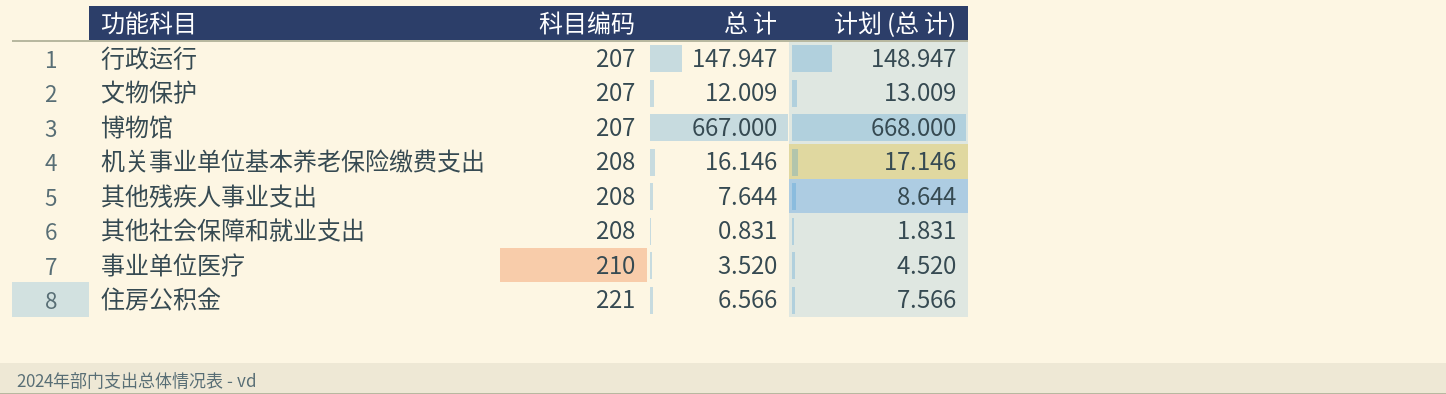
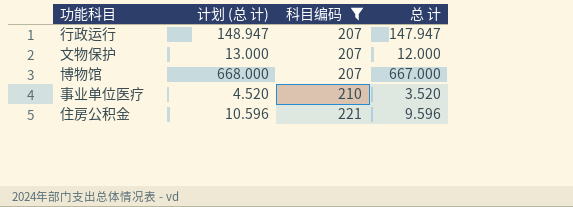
filter: none -> 科目编码 != 208
column 计划 (总 计) | position: 4 -> 2
文物保护 | 计划 (总 计): 13.009 -> 13.000
文物保护 | 总 计: 12.009 -> 12.000
住房公积金 | 计划 (总 计): 7.566 -> 10.596
住房公积金 | 总 计: 6.566 -> 9.596

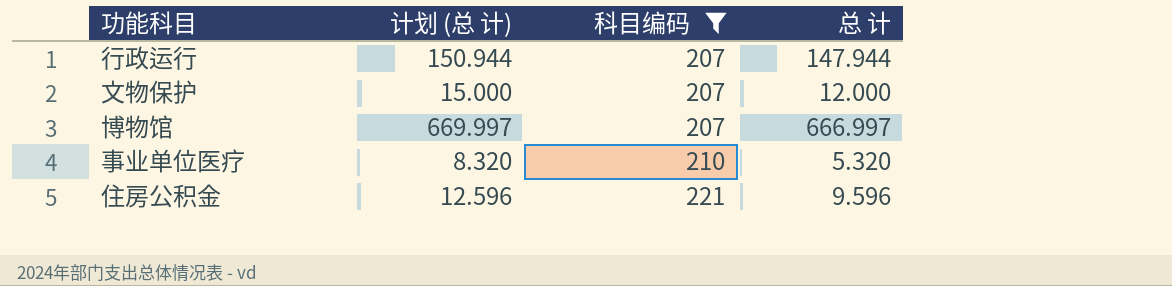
column 计划 (总 计) | formula: [总 计] + 1 -> [总 计] + 3
行政运行 | 总 计: 147.947 -> 147.944
博物馆 | 总 计: 667.000 -> 666.997
事业单位医疗 | 总 计: 3.520 -> 5.320

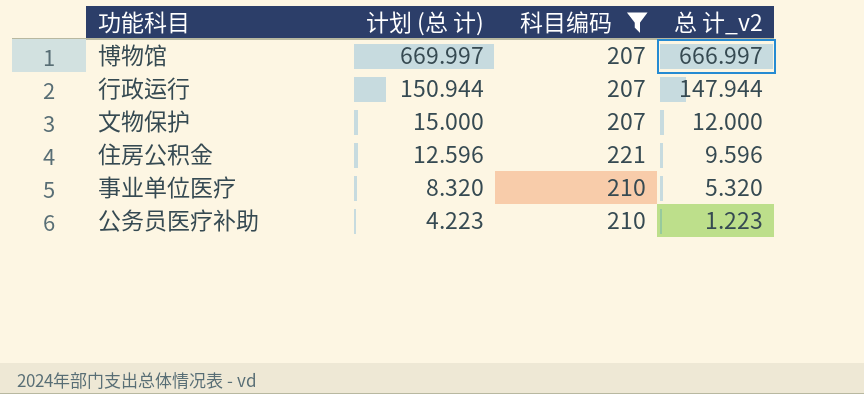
row order: 科目编码 ascending -> 计划 (总 计) descending
column name: 总 计 -> 总 计_v2
row 公务员医疗补助: none -> 4.223 | 210 | 1.223

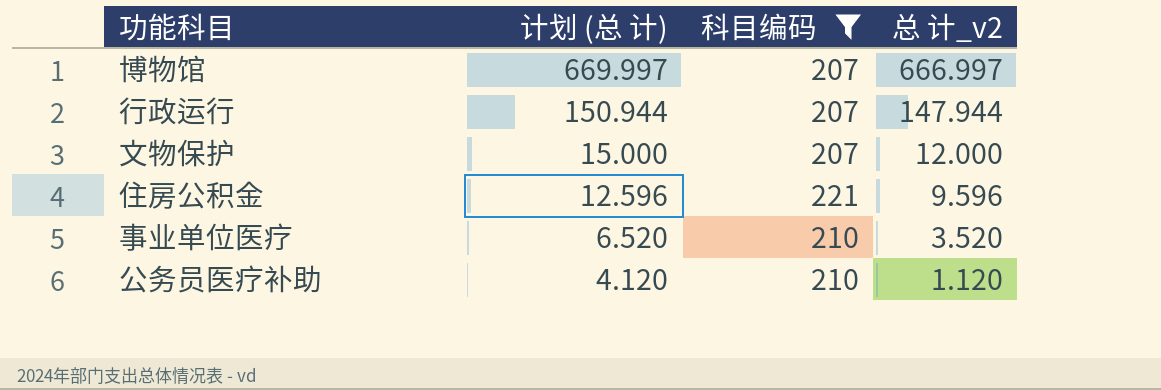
事业单位医疗 | 计划 (总 计): 8.320 -> 6.520
事业单位医疗 | 总 计_v2: 5.320 -> 3.520
公务员医疗补助 | 计划 (总 计): 4.223 -> 4.120
公务员医疗补助 | 总 计_v2: 1.223 -> 1.120

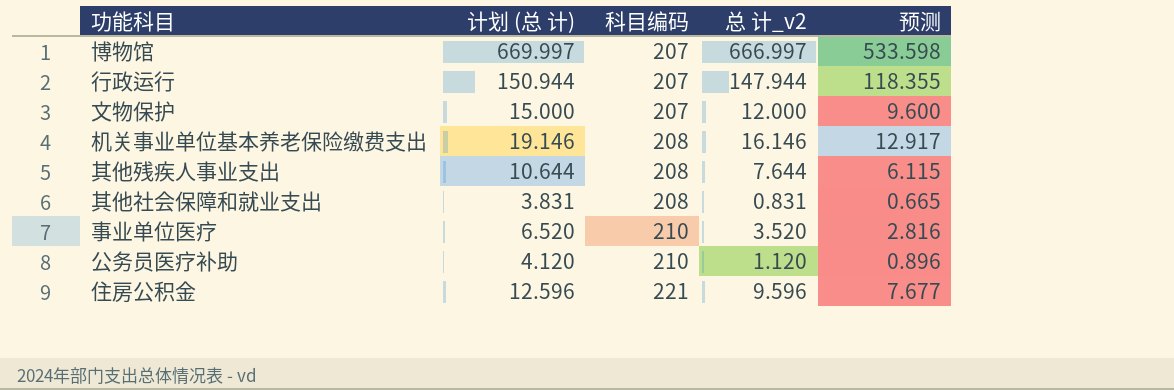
filter: 科目编码 != 208 -> none
row order: 计划 (总 计) descending -> 科目编码 ascending
column 预测 | formula: none -> [总 计_v2] * 0.8

